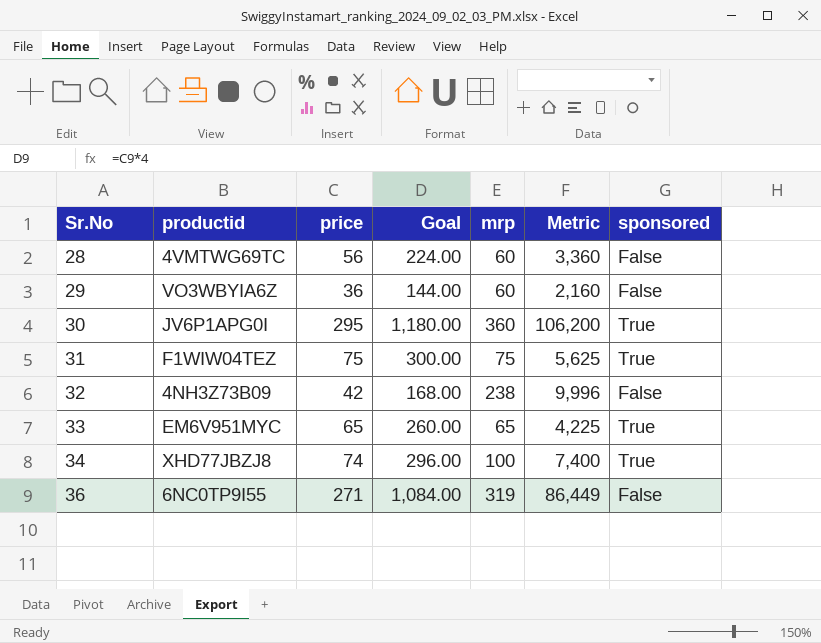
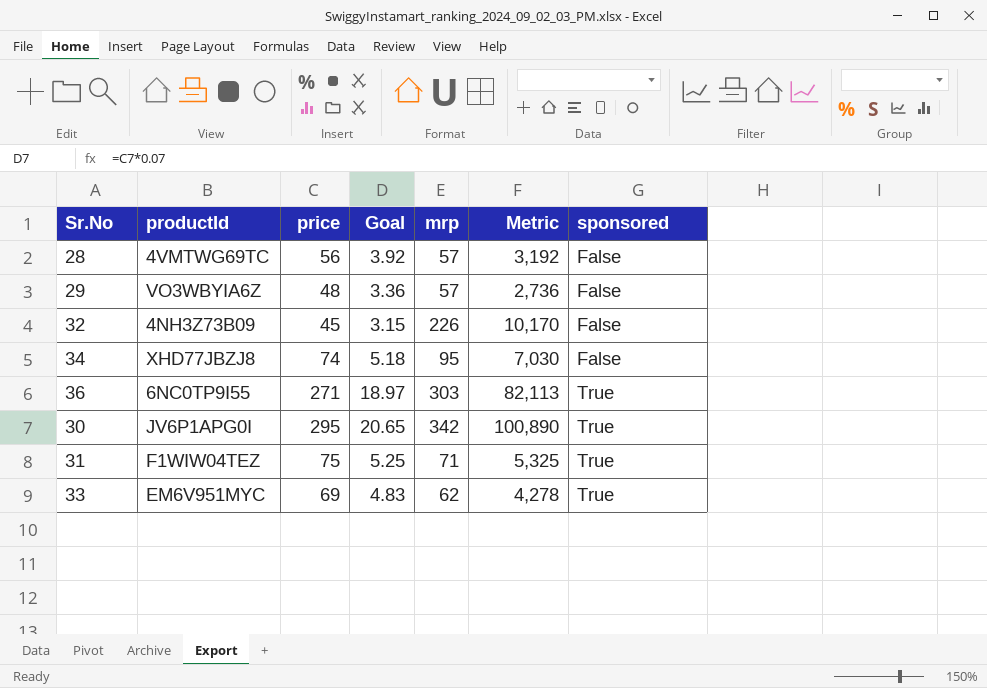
row order: Sr.No ascending -> sponsored ascending
column name: productid -> productId
column Goal | formula: [price] * 4 -> [price] * 0.07
28 | mrp: 60 -> 57
28 | Metric: 3,360 -> 3,192
29 | price: 36 -> 48
29 | mrp: 60 -> 57
29 | Metric: 2,160 -> 2,736
32 | price: 42 -> 45
32 | mrp: 238 -> 226
32 | Metric: 9,996 -> 10,170
34 | mrp: 100 -> 95
34 | Metric: 7,400 -> 7,030
34 | sponsored: True -> False
36 | mrp: 319 -> 303
36 | Metric: 86,449 -> 82,113
36 | sponsored: False -> True
30 | mrp: 360 -> 342
30 | Metric: 106,200 -> 100,890
31 | mrp: 75 -> 71
31 | Metric: 5,625 -> 5,325
33 | price: 65 -> 69
33 | mrp: 65 -> 62
33 | Metric: 4,225 -> 4,278

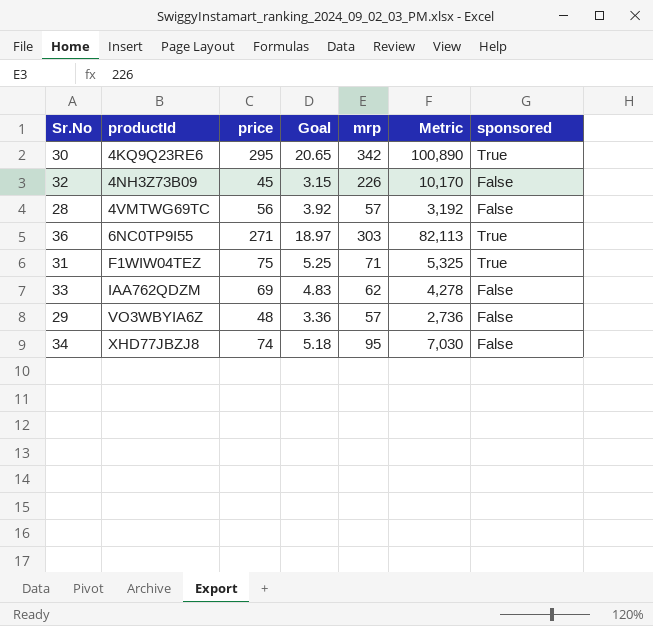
row order: sponsored ascending -> productId ascending
30 | productId: JV6P1APG0I -> 4KQ9Q23RE6
33 | productId: EM6V951MYC -> IAA762QDZM
33 | sponsored: True -> False

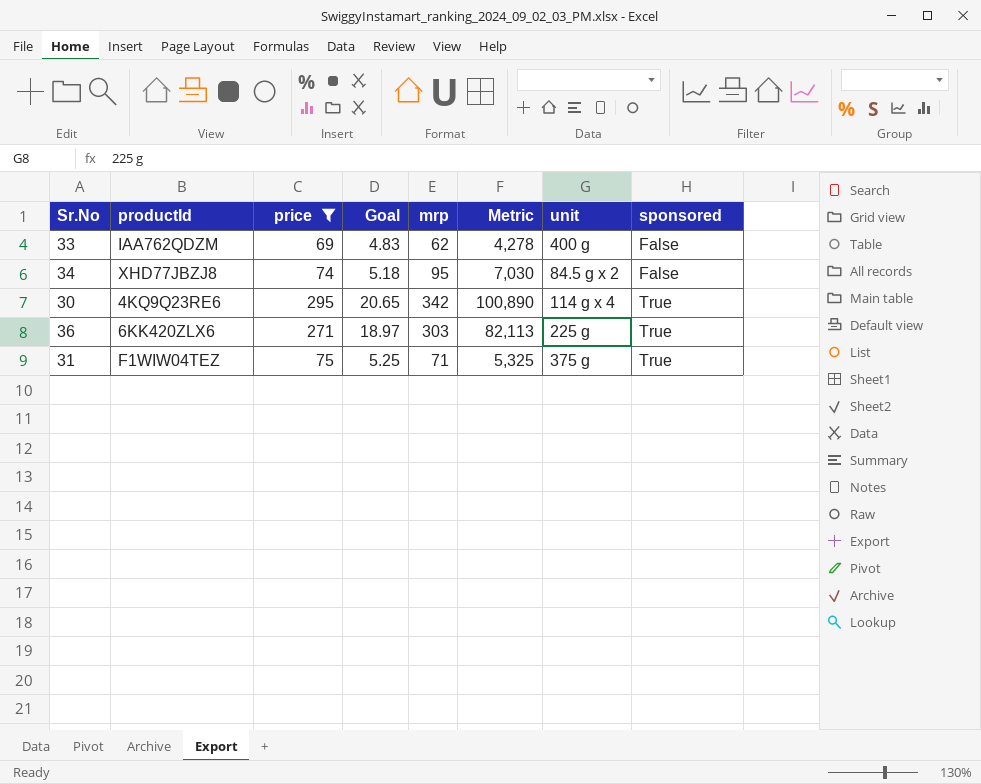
filter: none -> price >= 69
row order: productId ascending -> sponsored ascending
column unit | position: none -> 7
36 | productId: 6NC0TP9I55 -> 6KK420ZLX6

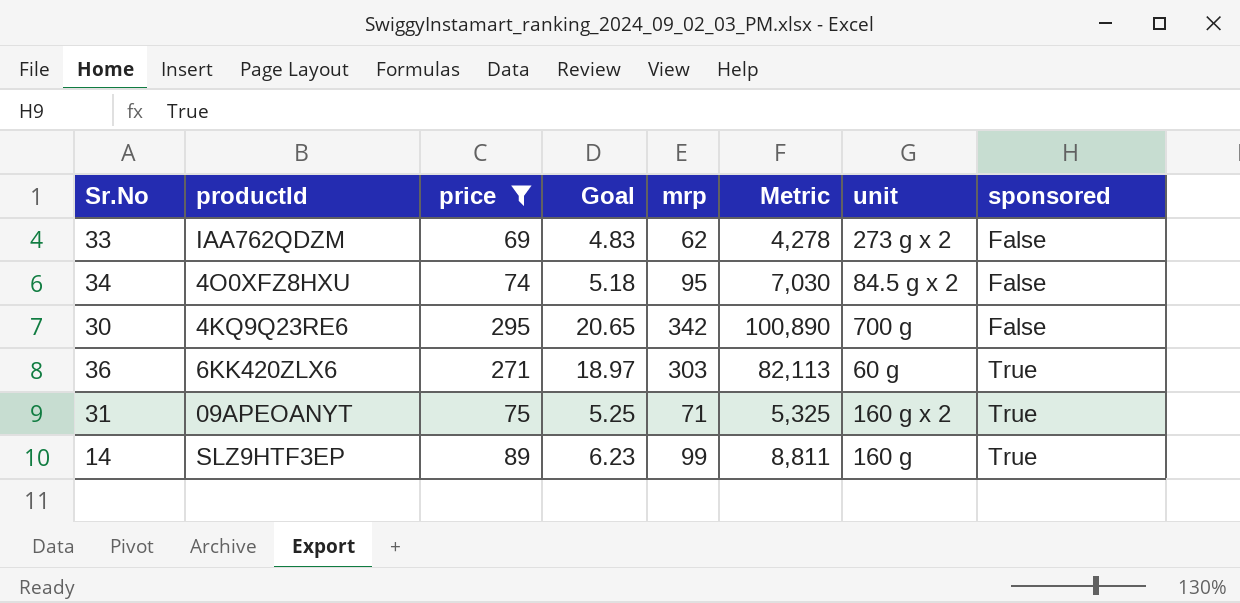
33 | unit: 400 g -> 273 g x 2
34 | productId: XHD77JBZJ8 -> 4O0XFZ8HXU
30 | unit: 114 g x 4 -> 700 g
30 | sponsored: True -> False
36 | unit: 225 g -> 60 g
31 | productId: F1WIW04TEZ -> 09APEOANYT
31 | unit: 375 g -> 160 g x 2
row 14: none -> SLZ9HTF3EP | 89 | 6.23 | 99 | 8,811 | 160 g | True

